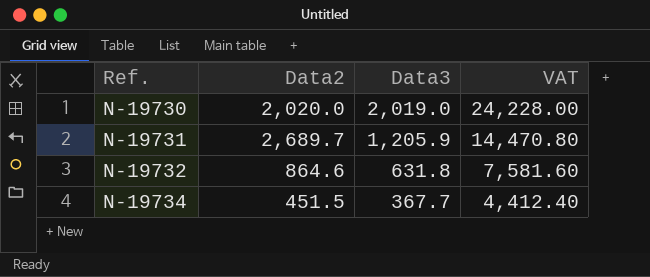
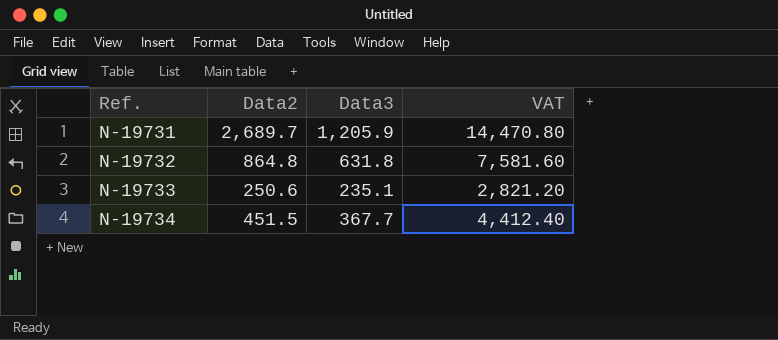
row N-19730: 2,020.0 | 2,019.0 | 24,228.00 -> none
N-19732 | Data2: 864.6 -> 864.8
row N-19733: none -> 250.6 | 235.1 | 2,821.20

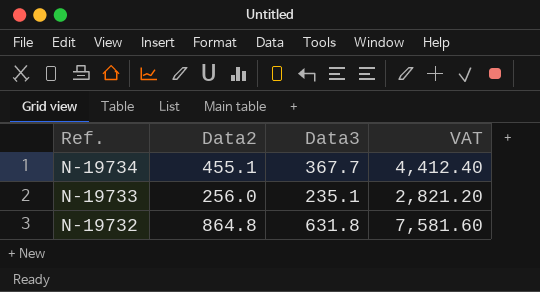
row order: Ref. ascending -> Ref. descending
row N-19731: 2,689.7 | 1,205.9 | 14,470.80 -> none
N-19734 | Data2: 451.5 -> 455.1
N-19733 | Data2: 250.6 -> 256.0

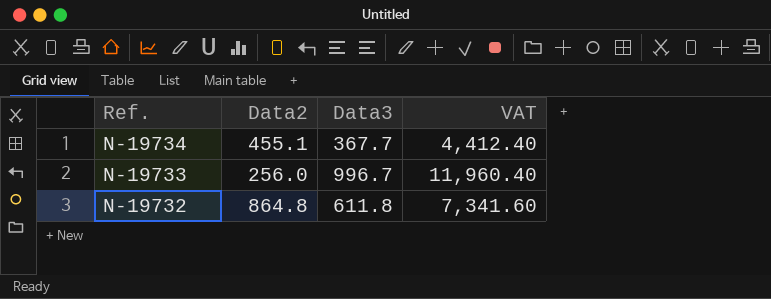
N-19733 | Data3: 235.1 -> 996.7
N-19733 | VAT: 2,821.20 -> 11,960.40
N-19732 | Data3: 631.8 -> 611.8
N-19732 | VAT: 7,581.60 -> 7,341.60

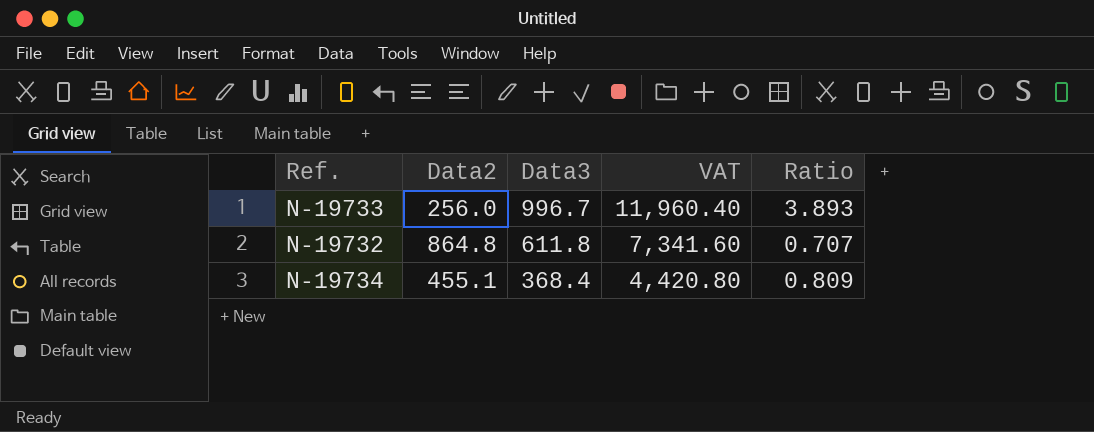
row order: Ref. descending -> Data3 descending
column Ratio | formula: none -> [Data3] / [Data2]
N-19734 | Data3: 367.7 -> 368.4
N-19734 | VAT: 4,412.40 -> 4,420.80

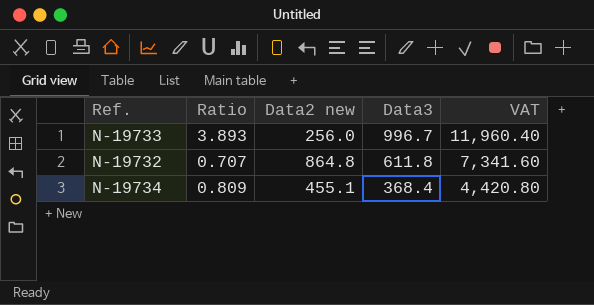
column Ratio | position: 5 -> 2
column name: Data2 -> Data2 new

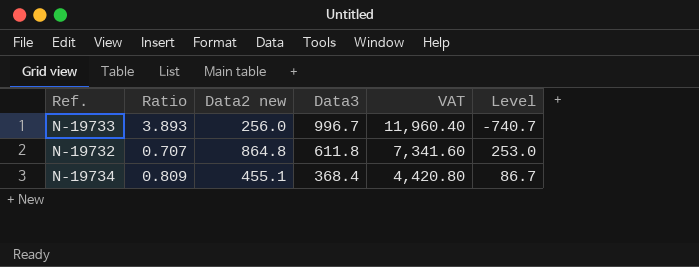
column Level | formula: none -> [Data2 new] - [Data3]

